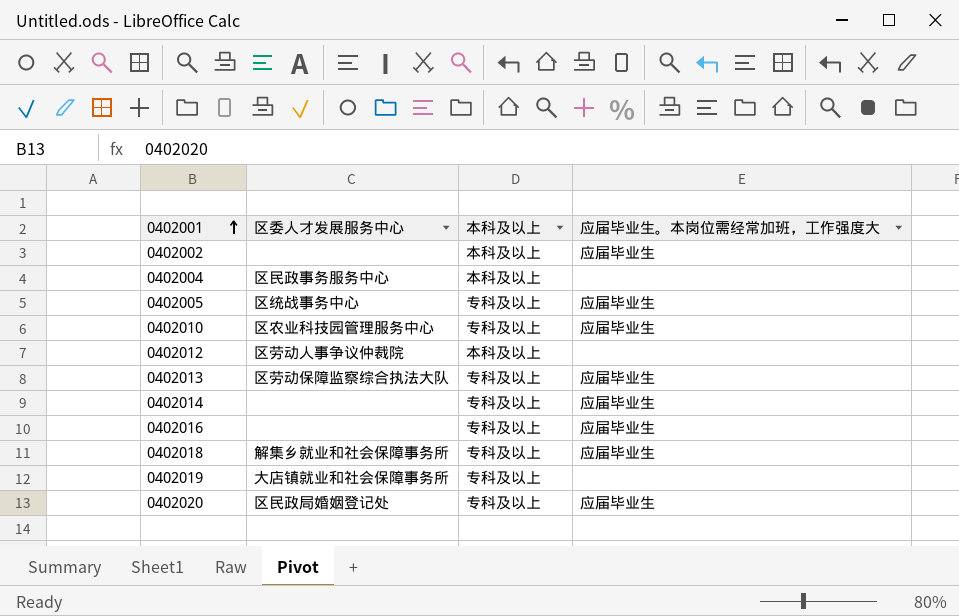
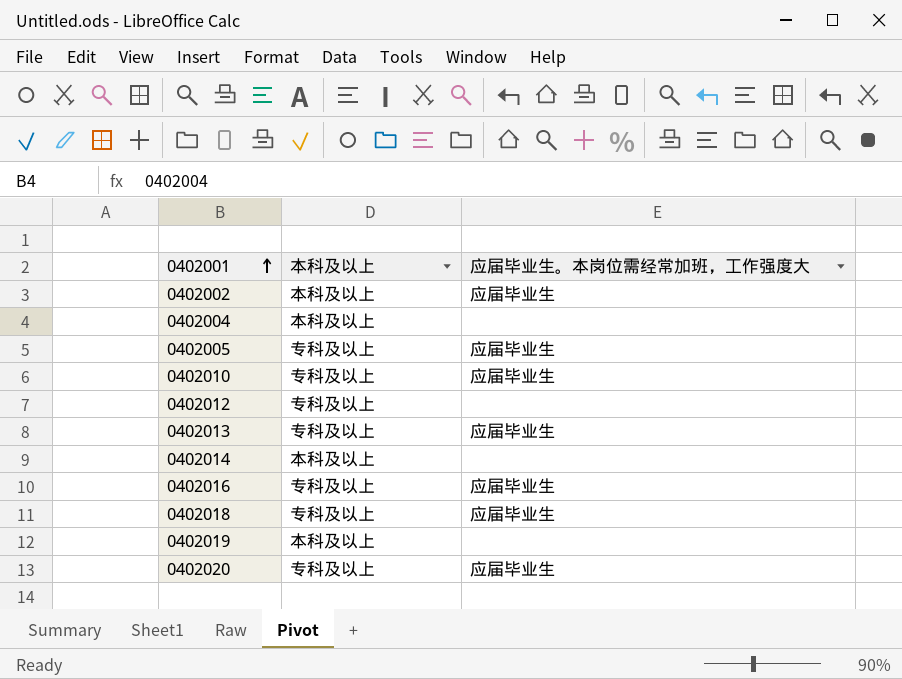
column 区委人才发展服务中心 | position: 2 -> none
0402012 | 本科及以上: 本科及以上 -> 专科及以上
0402014 | 本科及以上: 专科及以上 -> 本科及以上
0402014 | 应届毕业生。本岗位需经常加班，工作强度大: 应届毕业生 -> none
0402019 | 本科及以上: 专科及以上 -> 本科及以上

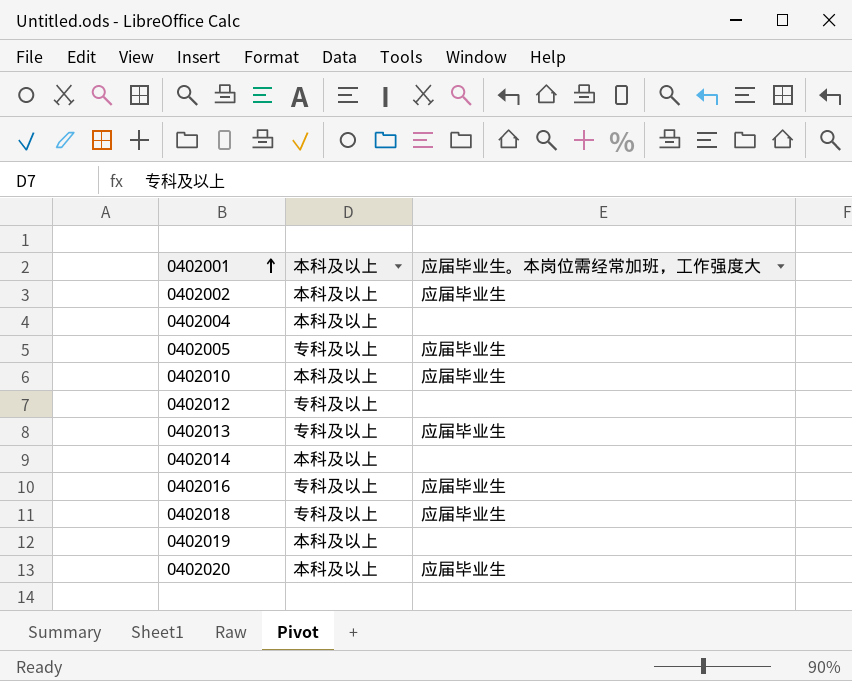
0402010 | 本科及以上: 专科及以上 -> 本科及以上
0402020 | 本科及以上: 专科及以上 -> 本科及以上

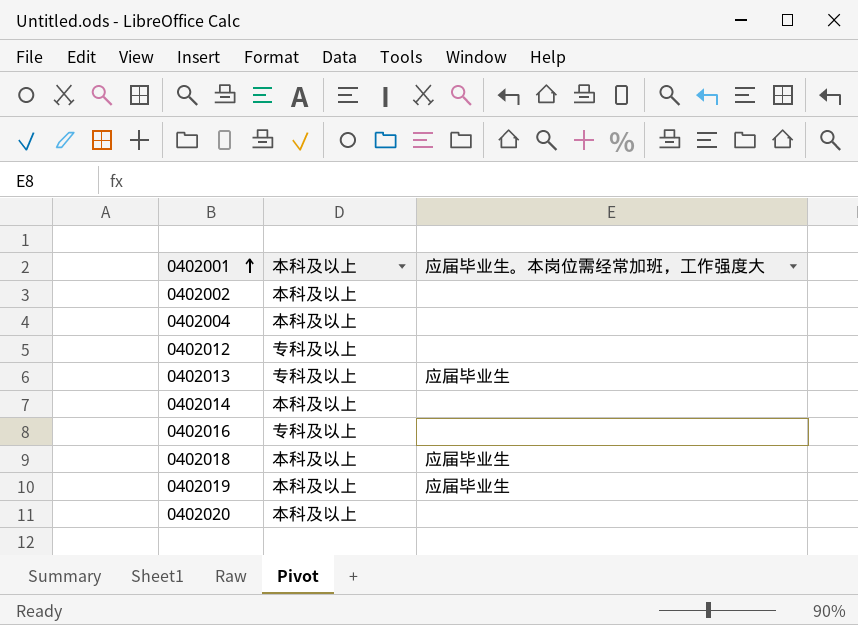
row 0402005: 专科及以上 | 应届毕业生 -> none
row 0402010: 本科及以上 | 应届毕业生 -> none
0402002 | 应届毕业生。本岗位需经常加班，工作强度大: 应届毕业生 -> none
0402016 | 应届毕业生。本岗位需经常加班，工作强度大: 应届毕业生 -> none
0402018 | 本科及以上: 专科及以上 -> 本科及以上
0402019 | 应届毕业生。本岗位需经常加班，工作强度大: none -> 应届毕业生
0402020 | 应届毕业生。本岗位需经常加班，工作强度大: 应届毕业生 -> none

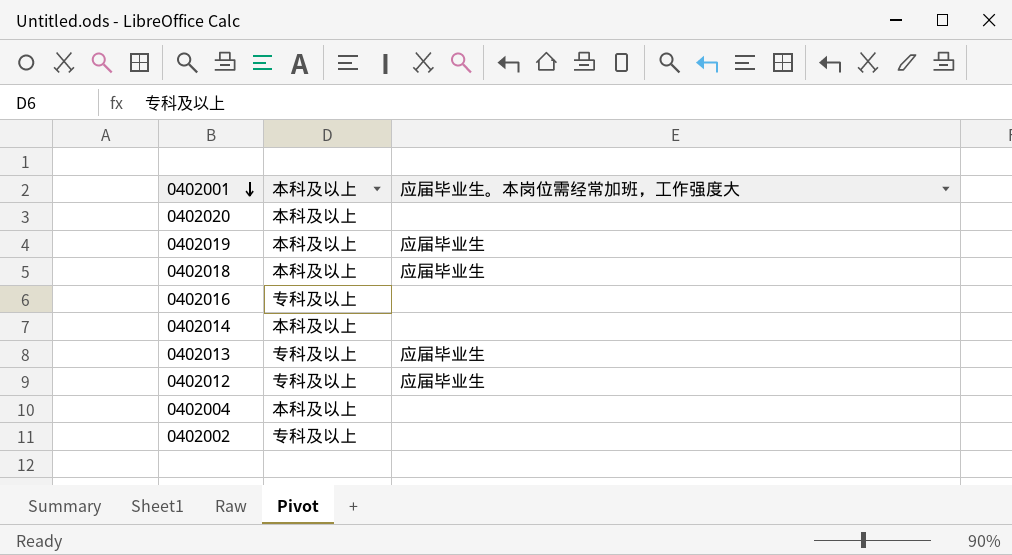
row order: 0402001 ascending -> 0402001 descending
0402012 | 应届毕业生。本岗位需经常加班，工作强度大: none -> 应届毕业生
0402002 | 本科及以上: 本科及以上 -> 专科及以上

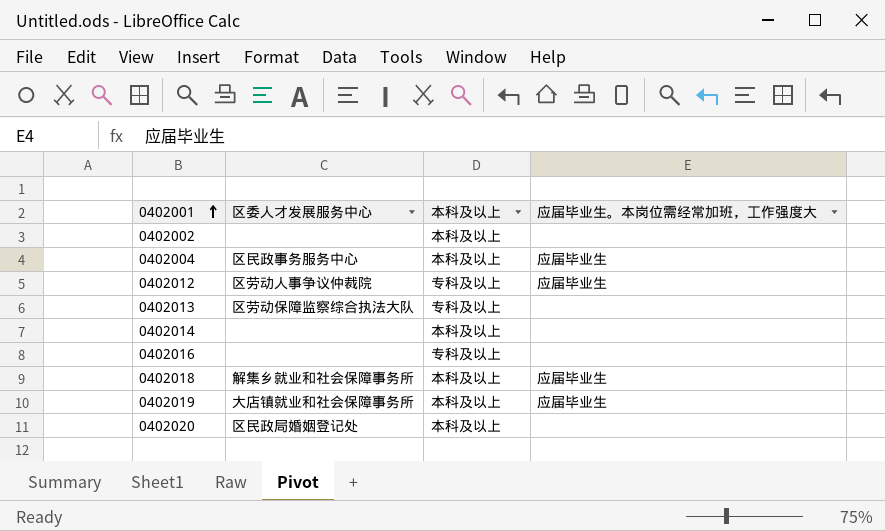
row order: 0402001 descending -> 0402001 ascending
column 区委人才发展服务中心 | position: none -> 2
0402002 | 本科及以上: 专科及以上 -> 本科及以上
0402004 | 应届毕业生。本岗位需经常加班，工作强度大: none -> 应届毕业生
0402013 | 应届毕业生。本岗位需经常加班，工作强度大: 应届毕业生 -> none

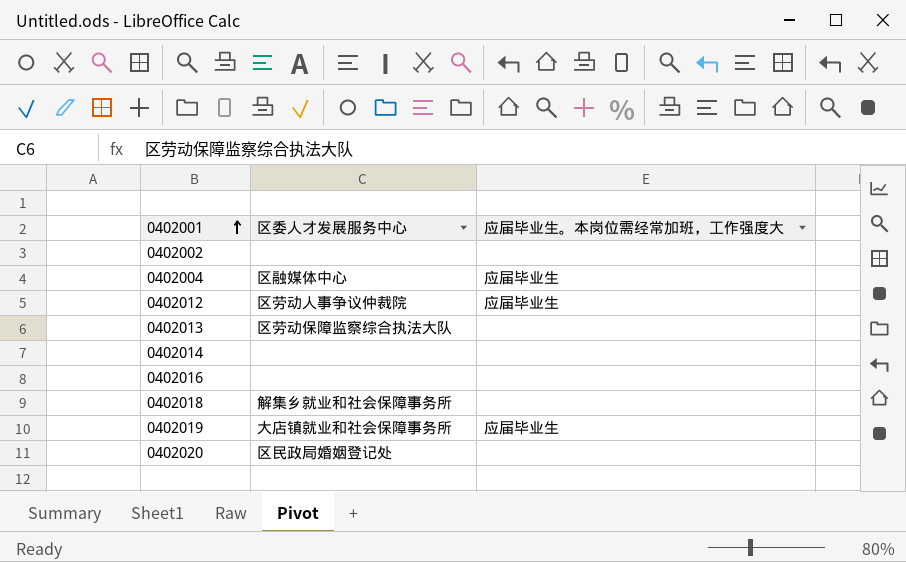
column 本科及以上 | position: 3 -> none
0402004 | 区委人才发展服务中心: 区民政事务服务中心 -> 区融媒体中心
0402018 | 应届毕业生。本岗位需经常加班，工作强度大: 应届毕业生 -> none

